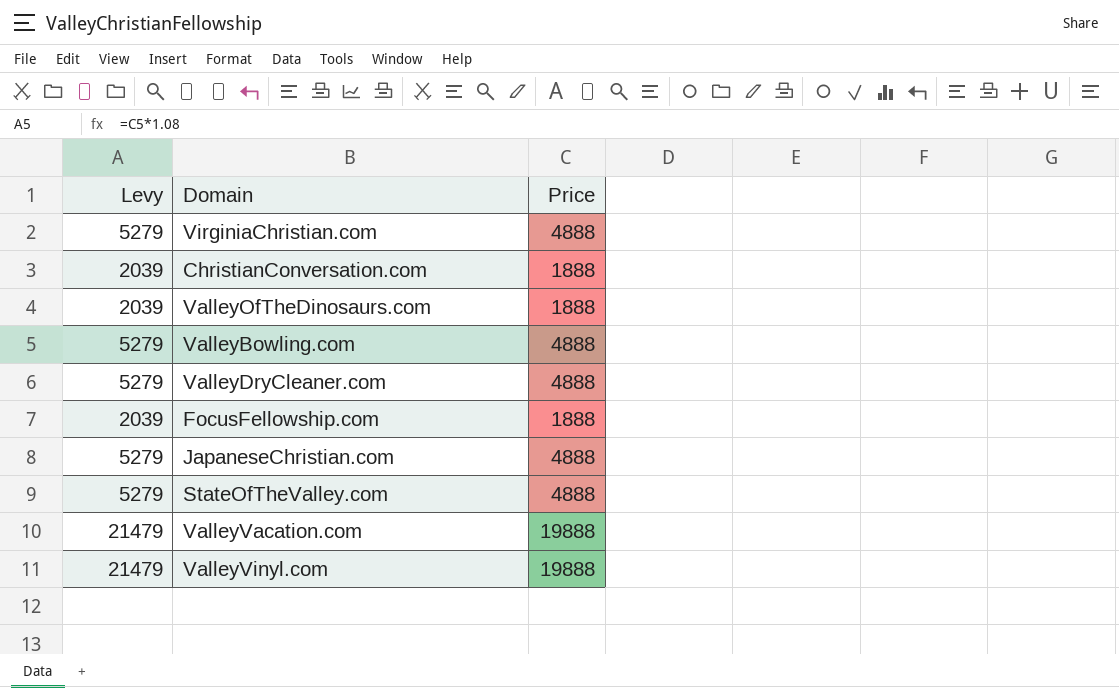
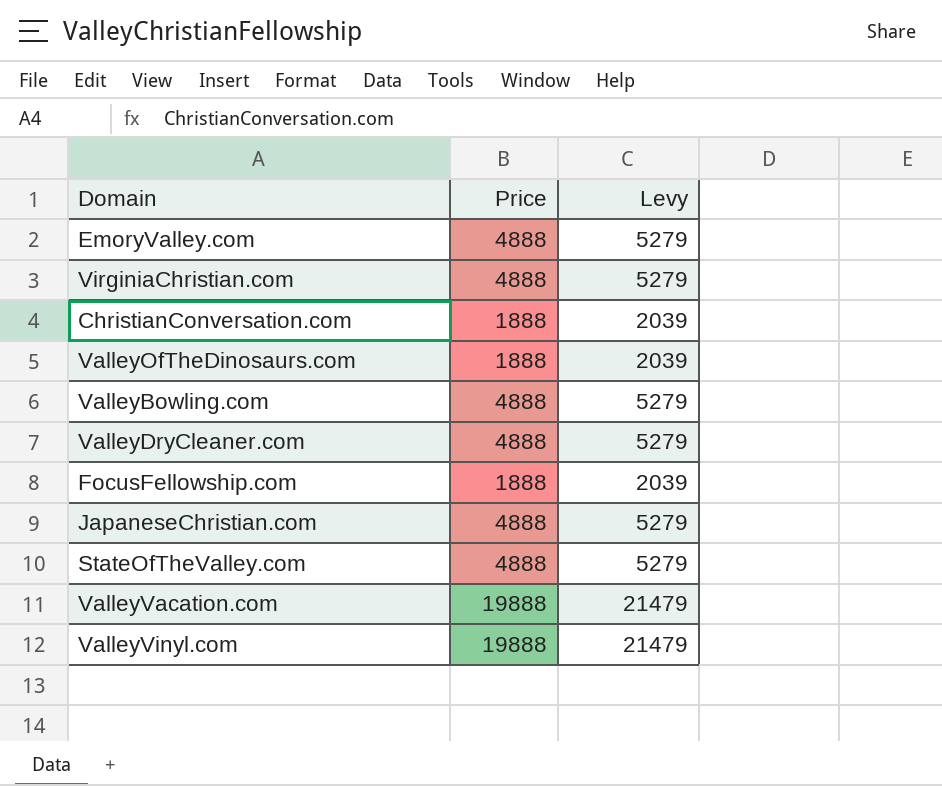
column Levy | position: 1 -> 3
row EmoryValley.com: none -> 4888 | 5279

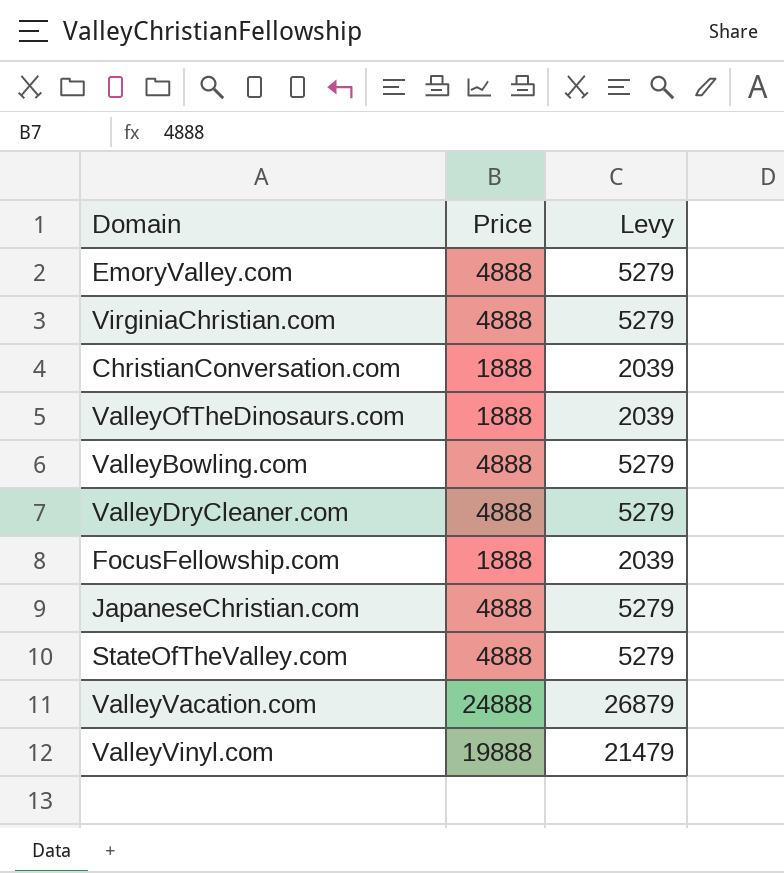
ValleyVacation.com | Price: 19888 -> 24888
ValleyVacation.com | Levy: 21479 -> 26879

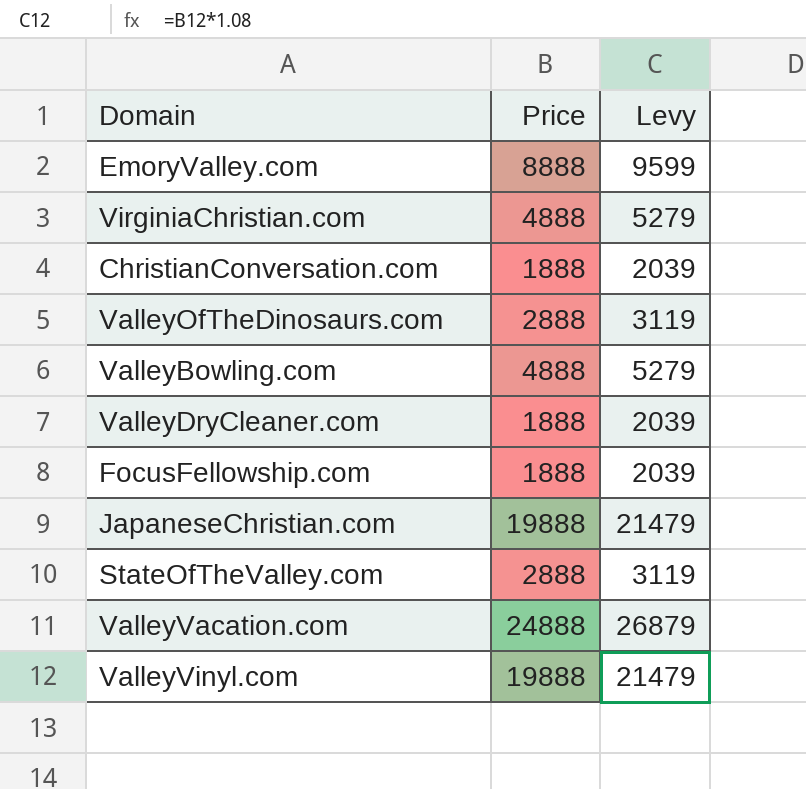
EmoryValley.com | Price: 4888 -> 8888
EmoryValley.com | Levy: 5279 -> 9599
ValleyOfTheDinosaurs.com | Price: 1888 -> 2888
ValleyOfTheDinosaurs.com | Levy: 2039 -> 3119
ValleyDryCleaner.com | Price: 4888 -> 1888
ValleyDryCleaner.com | Levy: 5279 -> 2039
JapaneseChristian.com | Price: 4888 -> 19888
JapaneseChristian.com | Levy: 5279 -> 21479
StateOfTheValley.com | Price: 4888 -> 2888
StateOfTheValley.com | Levy: 5279 -> 3119

